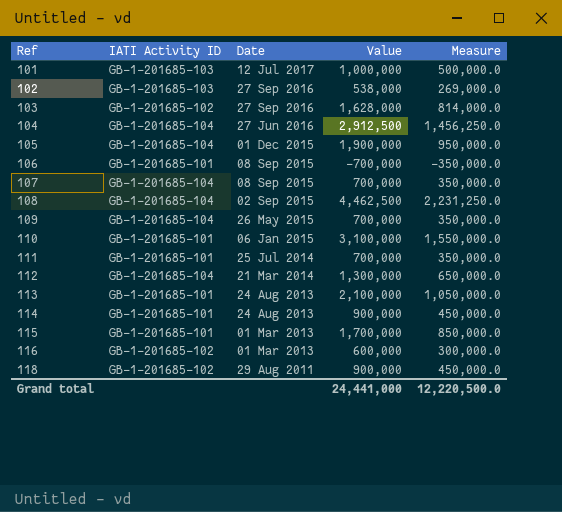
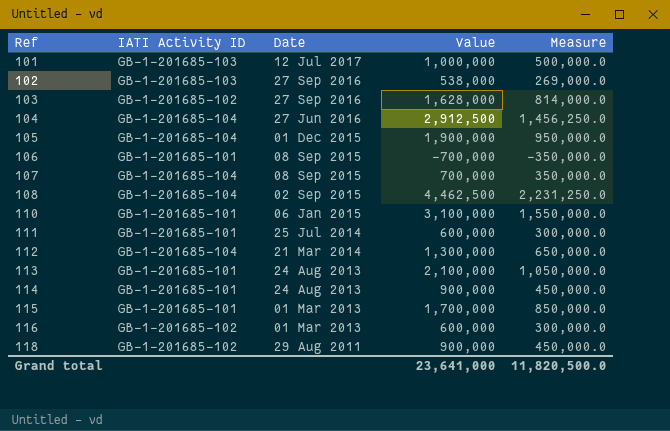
row 109: GB-1-201685-104 | 26 May 2015 | 700,000 | 350,000.0 -> none
111 | Value: 700,000 -> 600,000
111 | Measure: 350,000.0 -> 300,000.0
Grand total | Value: 24,441,000 -> 23,641,000
Grand total | Measure: 12,220,500.0 -> 11,820,500.0

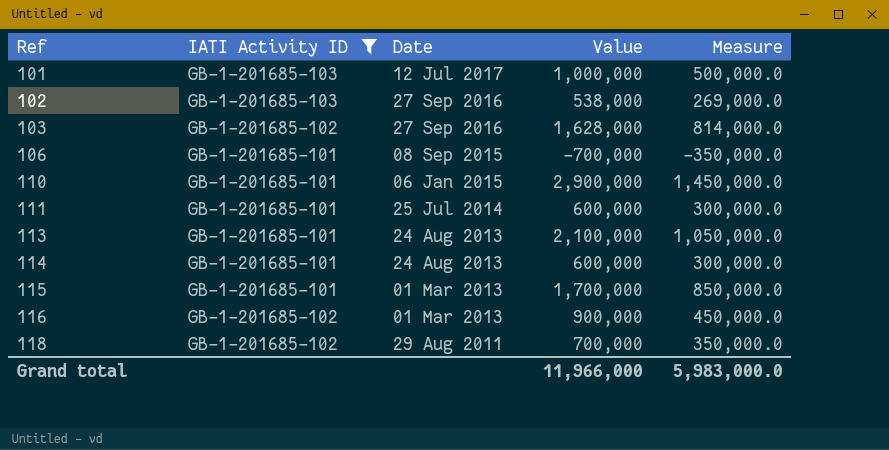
filter: none -> IATI Activity ID != GB-1-201685-104
110 | Value: 3,100,000 -> 2,900,000
110 | Measure: 1,550,000.0 -> 1,450,000.0
114 | Value: 900,000 -> 600,000
114 | Measure: 450,000.0 -> 300,000.0
116 | Value: 600,000 -> 900,000
116 | Measure: 300,000.0 -> 450,000.0
118 | Value: 900,000 -> 700,000
118 | Measure: 450,000.0 -> 350,000.0
Grand total | Value: 23,641,000 -> 11,966,000
Grand total | Measure: 11,820,500.0 -> 5,983,000.0

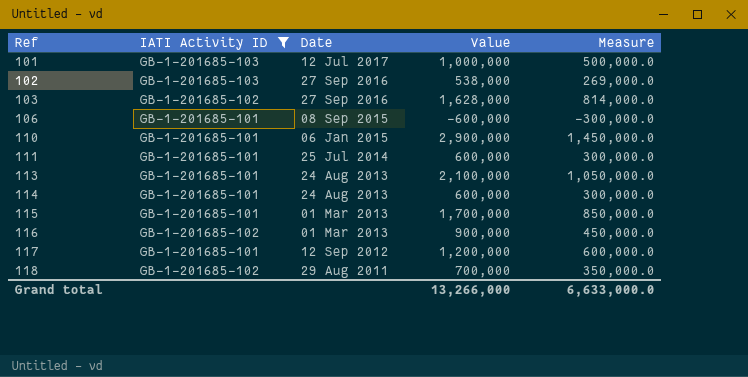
106 | Value: -700,000 -> -600,000
106 | Measure: -350,000.0 -> -300,000.0
row 117: none -> GB-1-201685-101 | 12 Sep 2012 | 1,200,000 | 600,000.0
Grand total | Value: 11,966,000 -> 13,266,000
Grand total | Measure: 5,983,000.0 -> 6,633,000.0

